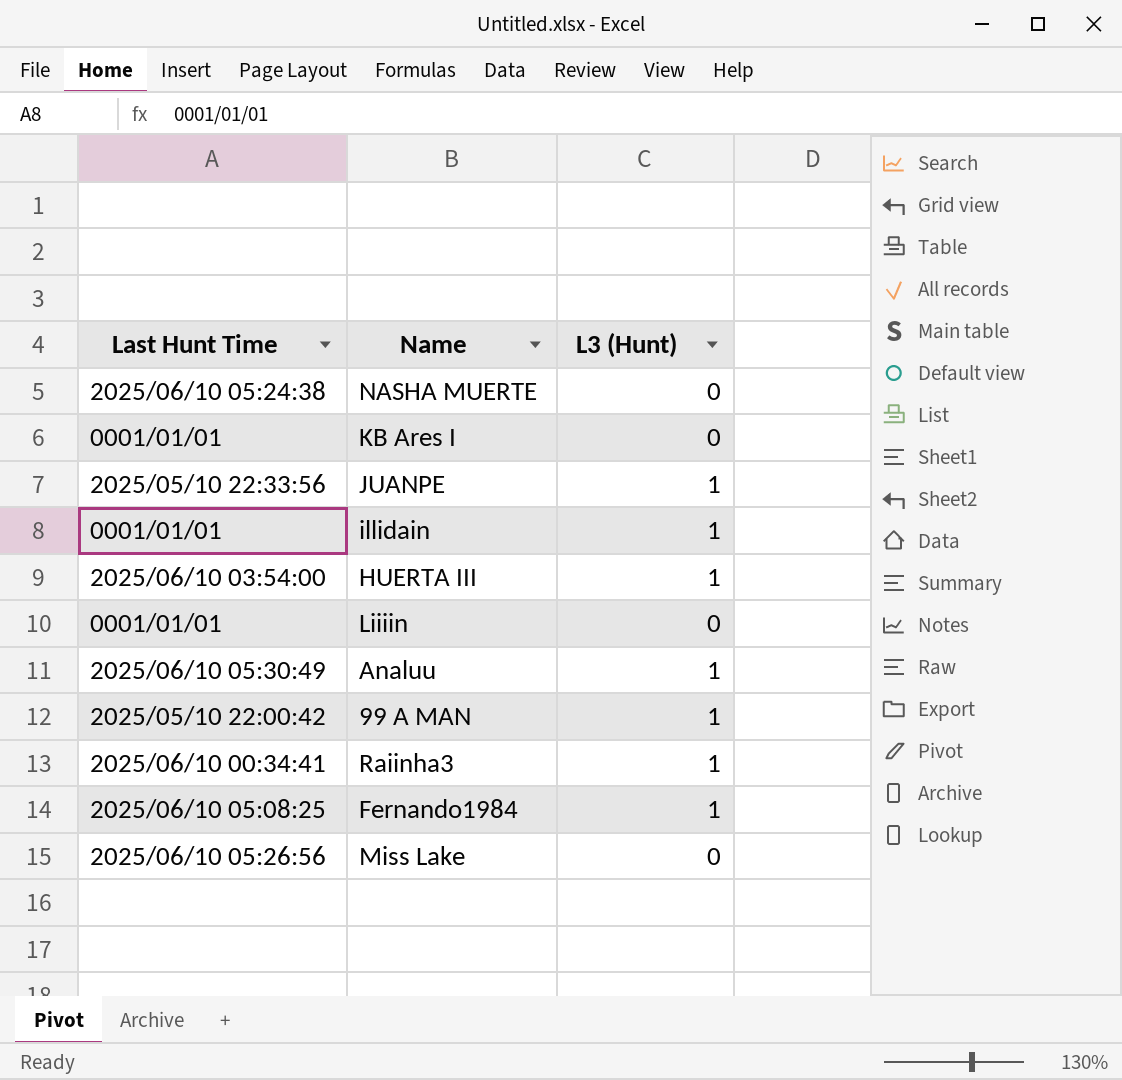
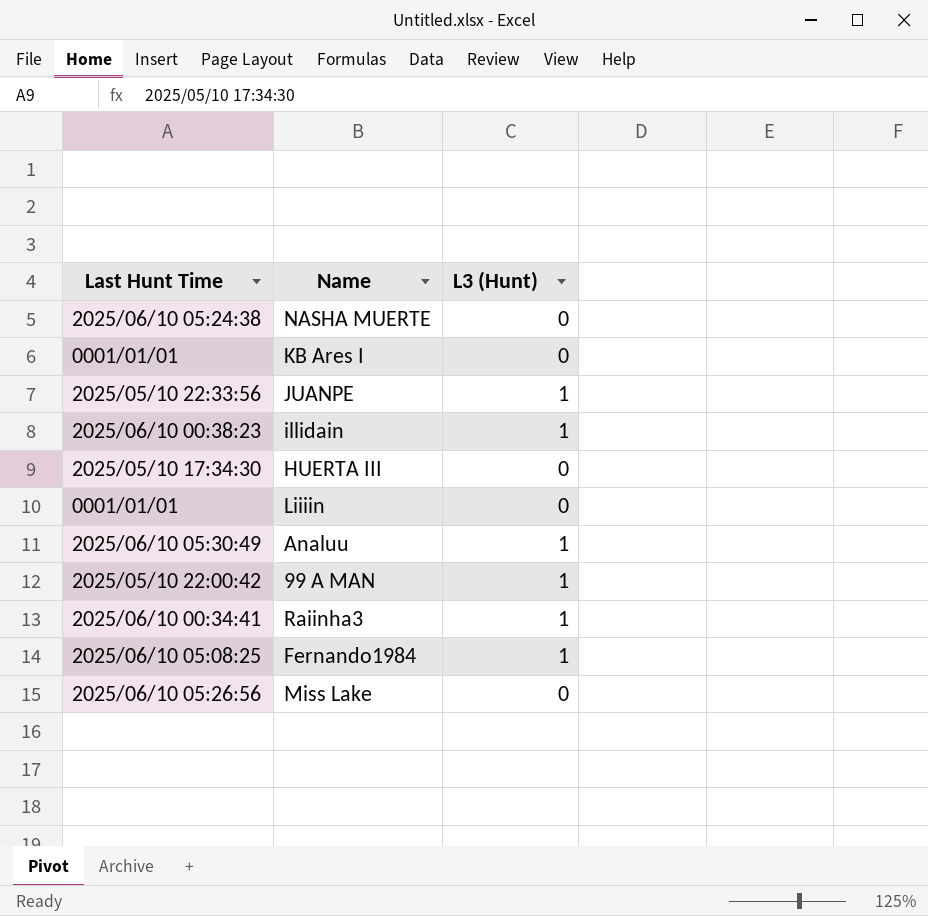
illidain | Last Hunt Time: 0001/01/01 -> 2025/06/10 00:38:23
HUERTA III | Last Hunt Time: 2025/06/10 03:54:00 -> 2025/05/10 17:34:30
HUERTA III | L3 (Hunt): 1 -> 0

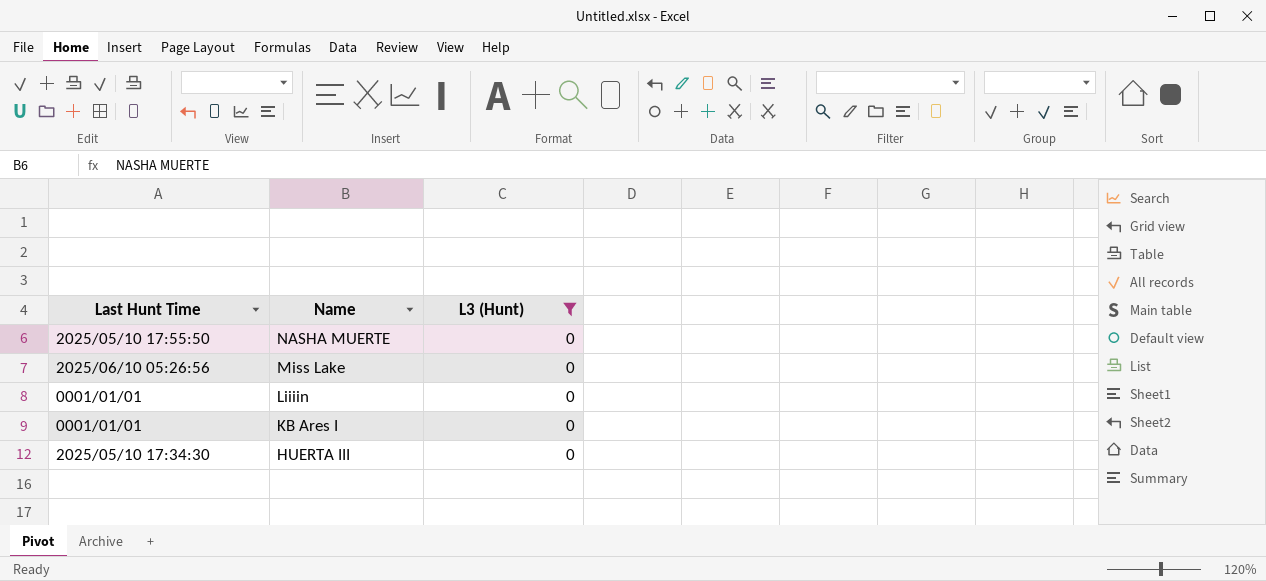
filter: none -> L3 (Hunt) = 0
row order: none -> Name descending
NASHA MUERTE | Last Hunt Time: 2025/06/10 05:24:38 -> 2025/05/10 17:55:50

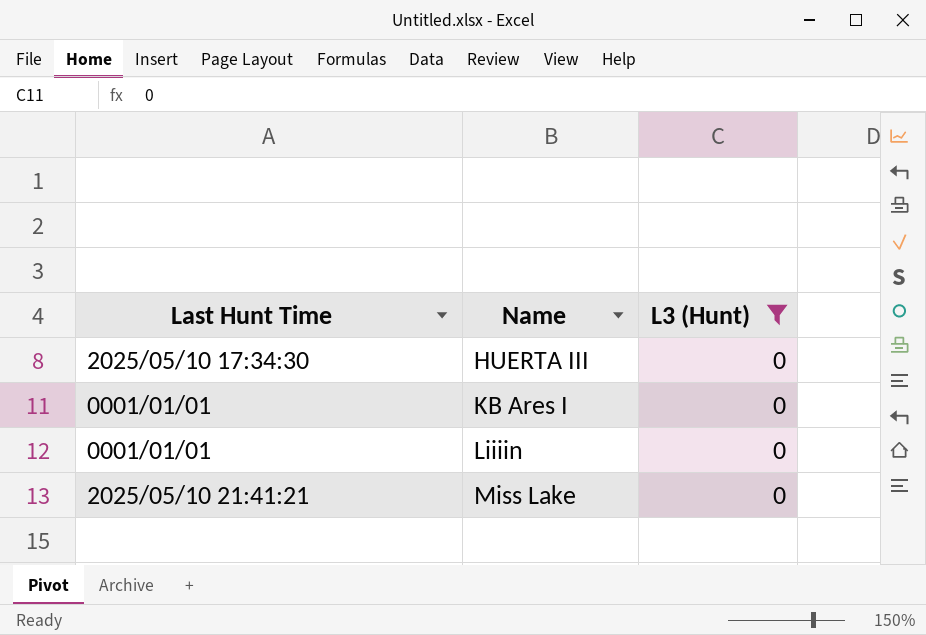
row order: Name descending -> Name ascending
row NASHA MUERTE: 2025/05/10 17:55:50 | 0 -> none
Miss Lake | Last Hunt Time: 2025/06/10 05:26:56 -> 2025/05/10 21:41:21

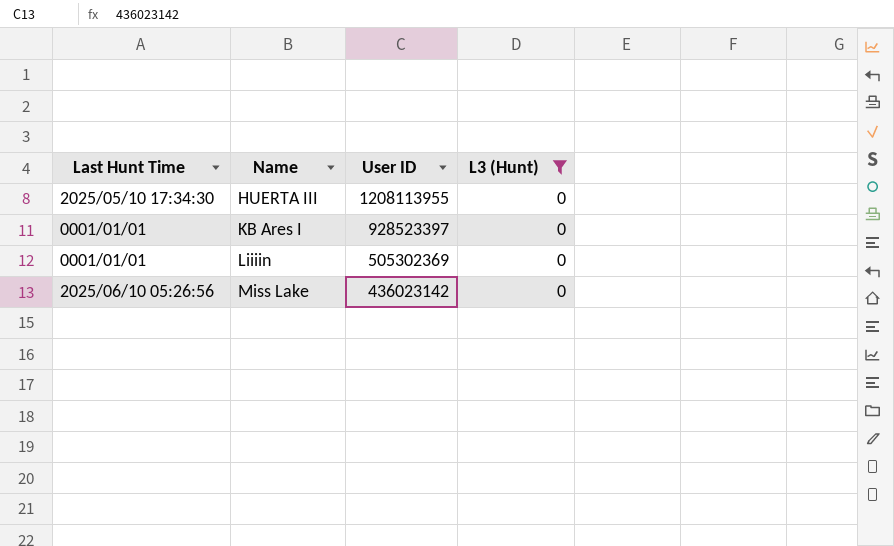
column User ID | position: none -> 3
Miss Lake | Last Hunt Time: 2025/05/10 21:41:21 -> 2025/06/10 05:26:56

